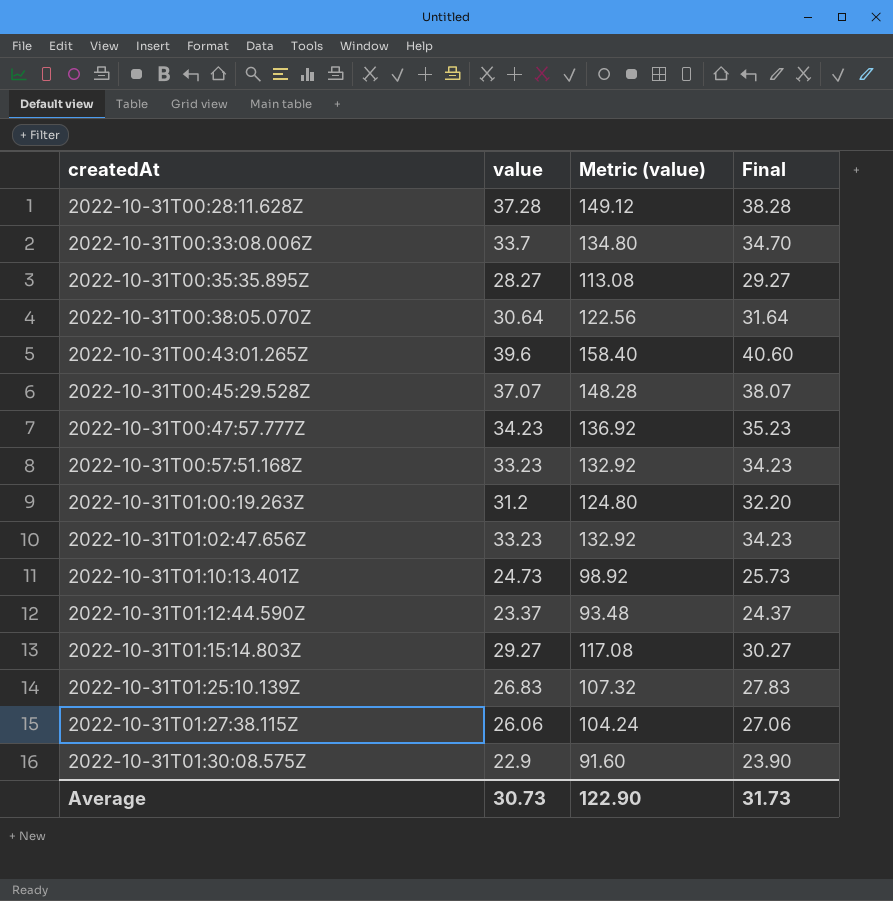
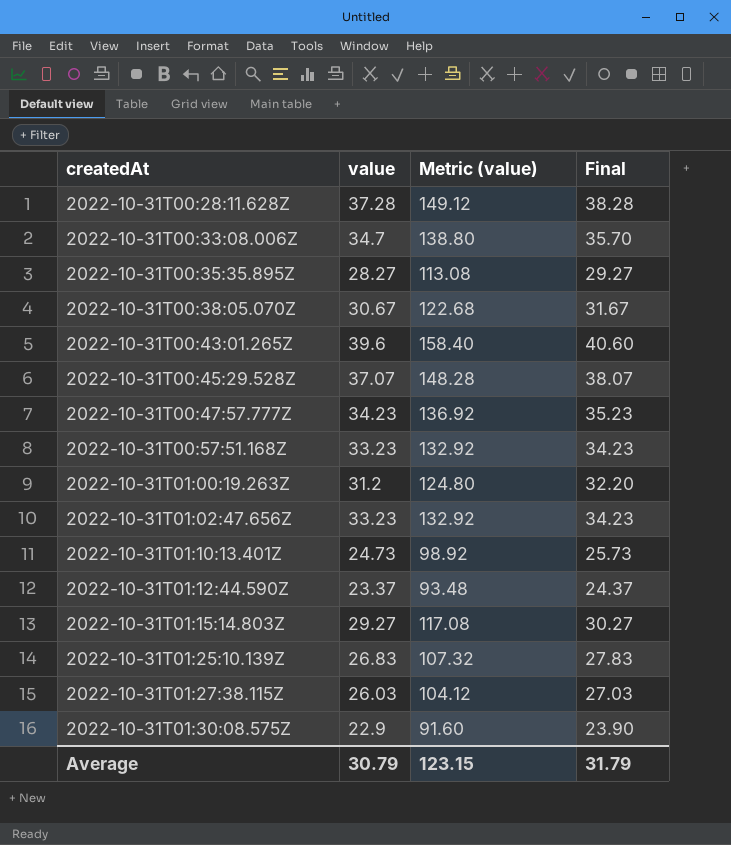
2022-10-31T00:33:08.006Z | value: 33.7 -> 34.7
2022-10-31T00:33:08.006Z | Metric (value): 134.80 -> 138.80
2022-10-31T00:33:08.006Z | Final: 34.70 -> 35.70
2022-10-31T00:38:05.070Z | value: 30.64 -> 30.67
2022-10-31T00:38:05.070Z | Metric (value): 122.56 -> 122.68
2022-10-31T00:38:05.070Z | Final: 31.64 -> 31.67
2022-10-31T01:27:38.115Z | value: 26.06 -> 26.03
2022-10-31T01:27:38.115Z | Metric (value): 104.24 -> 104.12
2022-10-31T01:27:38.115Z | Final: 27.06 -> 27.03
Average | value: 30.73 -> 30.79
Average | Metric (value): 122.90 -> 123.15
Average | Final: 31.73 -> 31.79

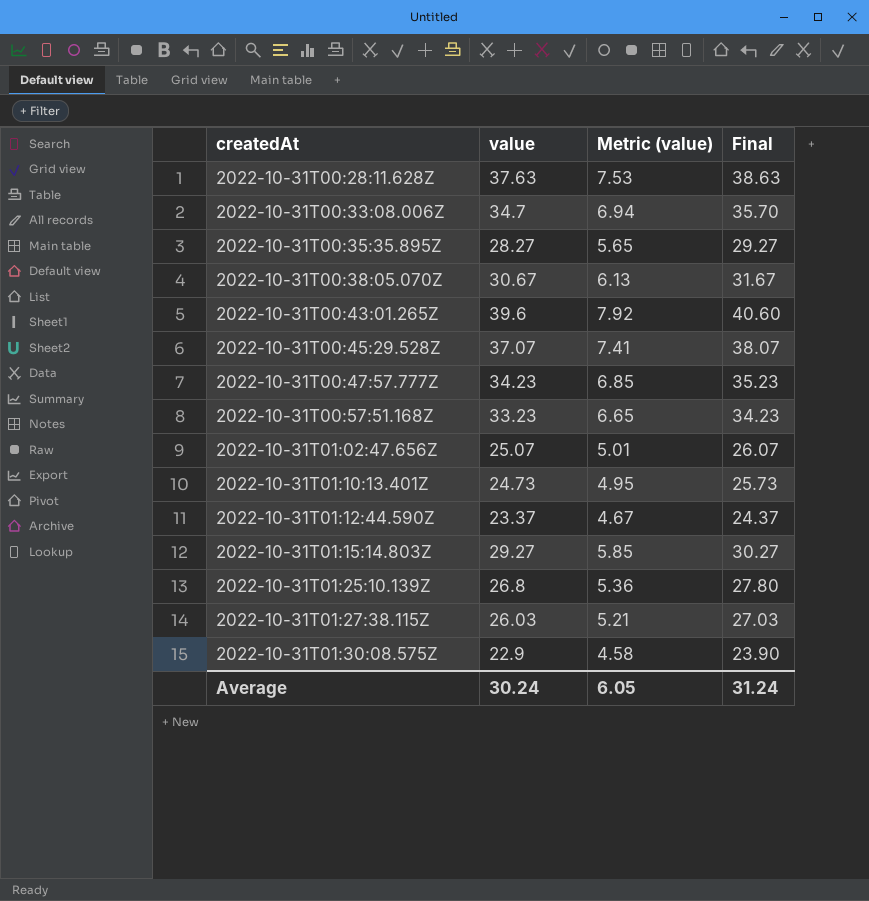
column Metric (value) | formula: [value] * 4 -> [value] * 0.2
row 2022-10-31T01:00:19.263Z: 31.2 | 124.80 | 32.20 -> none
2022-10-31T00:28:11.628Z | value: 37.28 -> 37.63
2022-10-31T00:28:11.628Z | Final: 38.28 -> 38.63
2022-10-31T01:02:47.656Z | value: 33.23 -> 25.07
2022-10-31T01:02:47.656Z | Final: 34.23 -> 26.07
2022-10-31T01:25:10.139Z | value: 26.83 -> 26.8
2022-10-31T01:25:10.139Z | Final: 27.83 -> 27.80
Average | value: 30.79 -> 30.24
Average | Metric (value): 123.15 -> 6.05
Average | Final: 31.79 -> 31.24

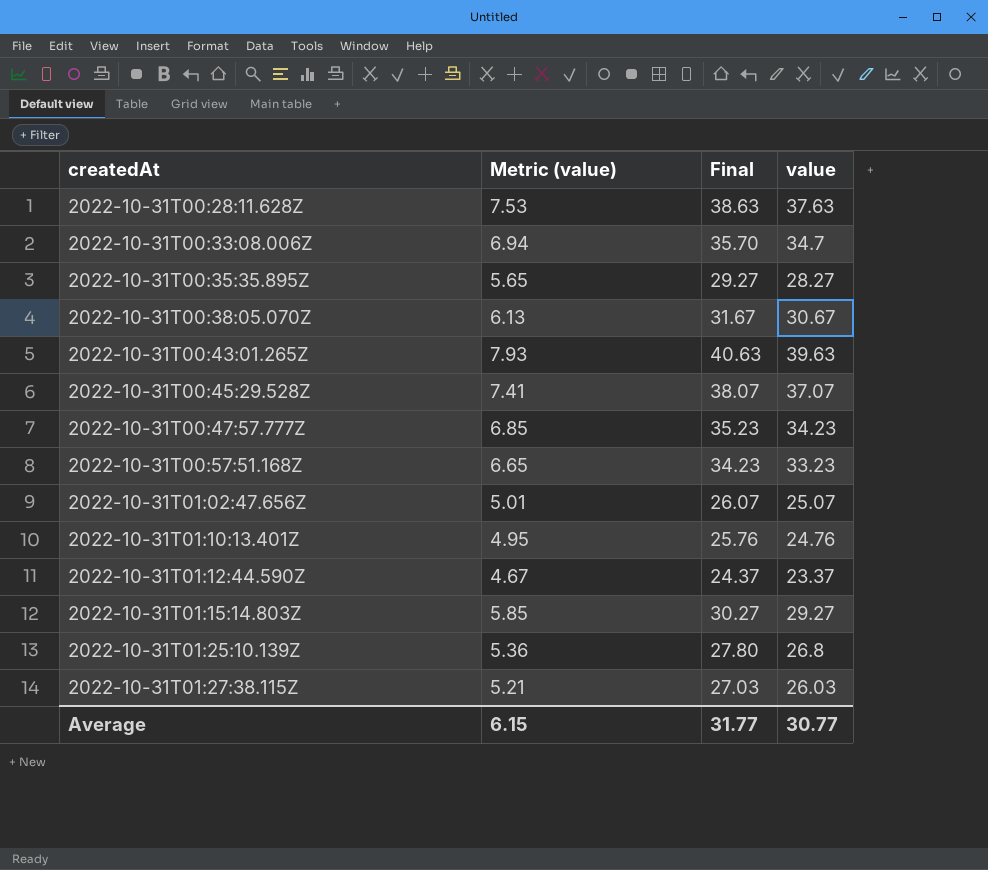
column value | position: 2 -> 4
row 2022-10-31T01:30:08.575Z: 22.9 | 4.58 | 23.90 -> none
2022-10-31T00:43:01.265Z | Metric (value): 7.92 -> 7.93
2022-10-31T00:43:01.265Z | Final: 40.60 -> 40.63
2022-10-31T00:43:01.265Z | value: 39.6 -> 39.63
2022-10-31T01:10:13.401Z | Final: 25.73 -> 25.76
2022-10-31T01:10:13.401Z | value: 24.73 -> 24.76
Average | Metric (value): 6.05 -> 6.15
Average | Final: 31.24 -> 31.77
Average | value: 30.24 -> 30.77

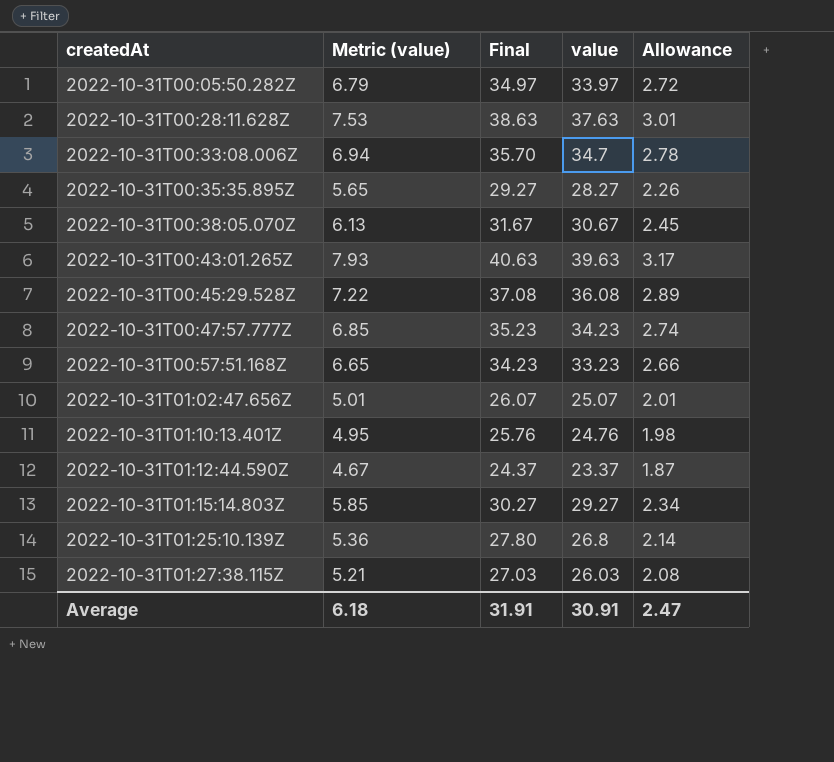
column Allowance | formula: none -> [value] * 0.08
row 2022-10-31T00:05:50.282Z: none -> 6.79 | 34.97 | 33.97 | 2.72
2022-10-31T00:45:29.528Z | Metric (value): 7.41 -> 7.22
2022-10-31T00:45:29.528Z | Final: 38.07 -> 37.08
2022-10-31T00:45:29.528Z | value: 37.07 -> 36.08
Average | Metric (value): 6.15 -> 6.18
Average | Final: 31.77 -> 31.91
Average | value: 30.77 -> 30.91

